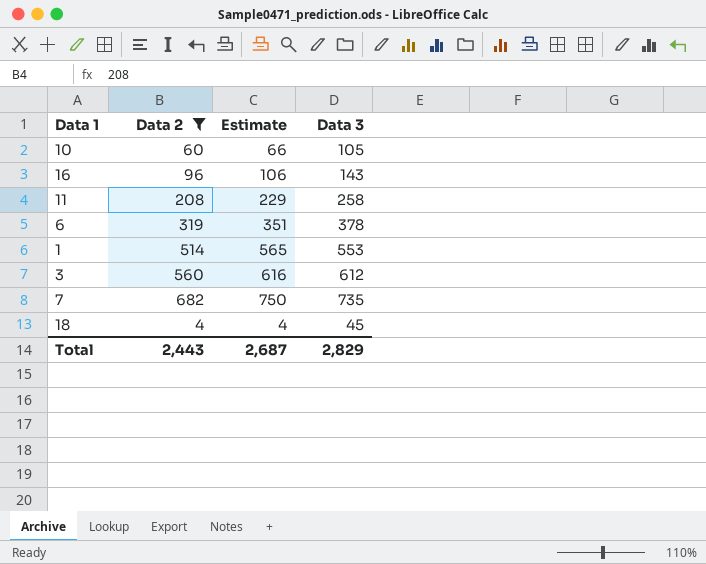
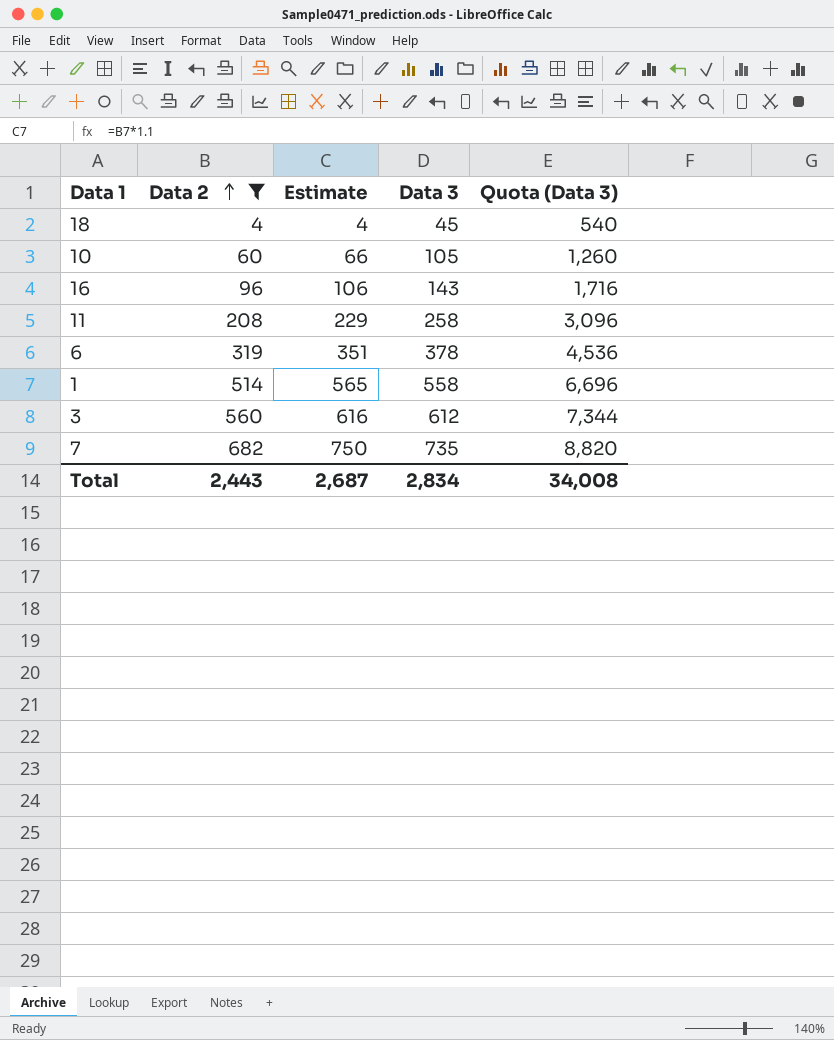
row order: none -> Data 2 ascending
column Quota (Data 3) | formula: none -> [Data 3] * 12
1 | Data 3: 553 -> 558
Total | Data 3: 2,829 -> 2,834

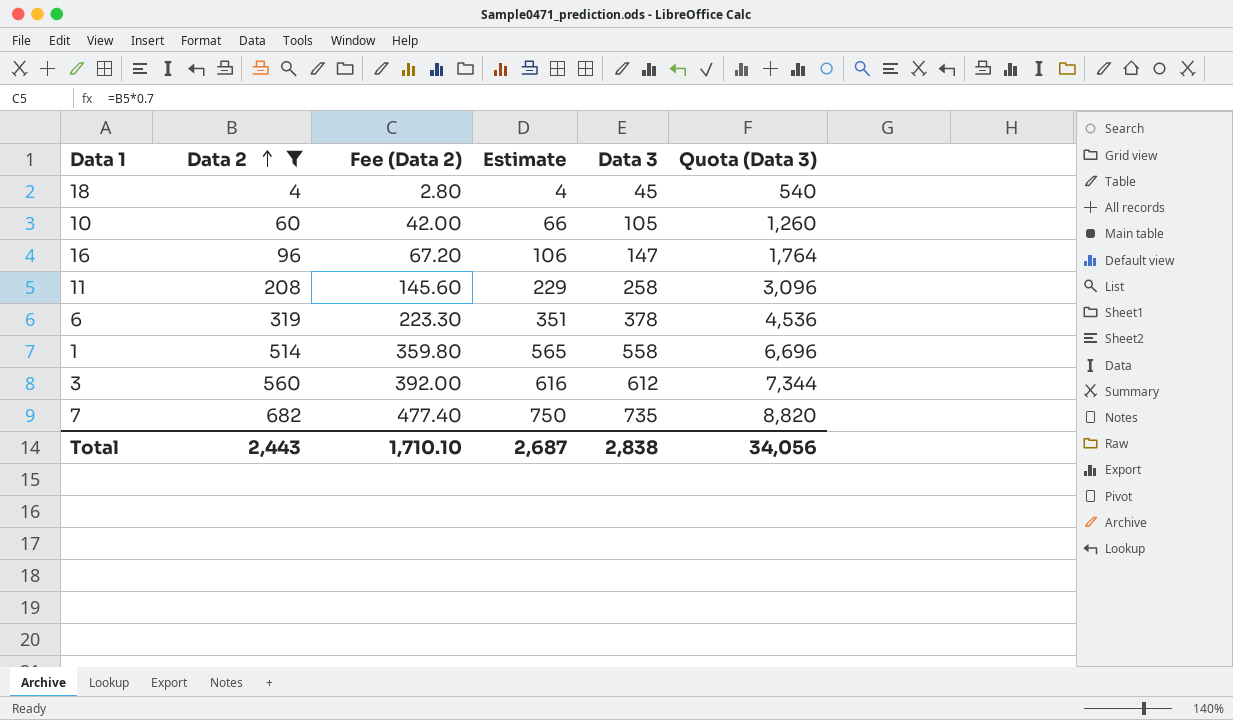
column Fee (Data 2) | formula: none -> [Data 2] * 0.7
16 | Data 3: 143 -> 147
16 | Quota (Data 3): 1,716 -> 1,764
Total | Data 3: 2,834 -> 2,838
Total | Quota (Data 3): 34,008 -> 34,056

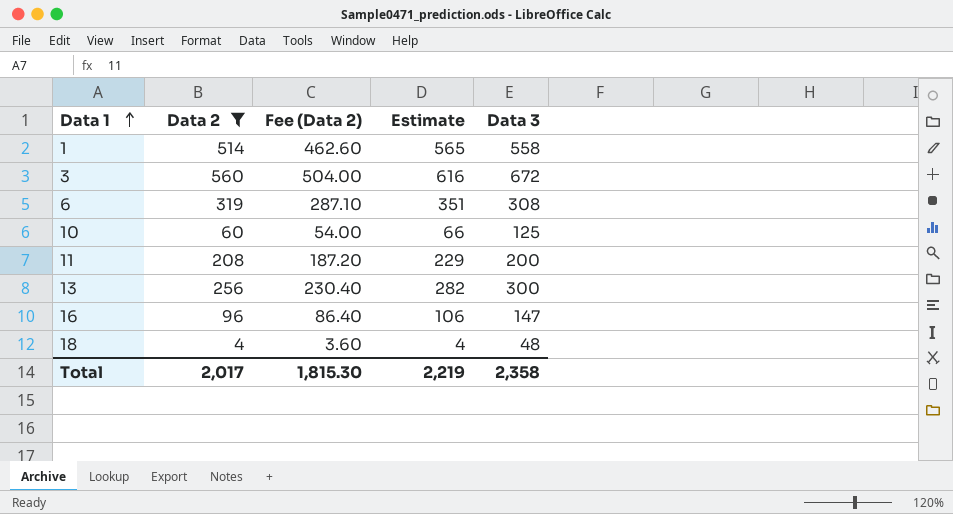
row order: Data 2 ascending -> Data 1 ascending
column Quota (Data 3) | formula: [Data 3] * 12 -> none
column Fee (Data 2) | formula: [Data 2] * 0.7 -> [Data 2] * 0.9
row 7: 682 | 477.40 | 750 | 735 | 8,820 -> none
3 | Data 3: 612 -> 672
6 | Data 3: 378 -> 308
10 | Data 3: 105 -> 125
11 | Data 3: 258 -> 200
row 13: none -> 256 | 230.40 | 282 | 300
18 | Data 3: 45 -> 48
Total | Data 2: 2,443 -> 2,017
Total | Fee (Data 2): 1,710.10 -> 1,815.30
Total | Estimate: 2,687 -> 2,219
Total | Data 3: 2,838 -> 2,358

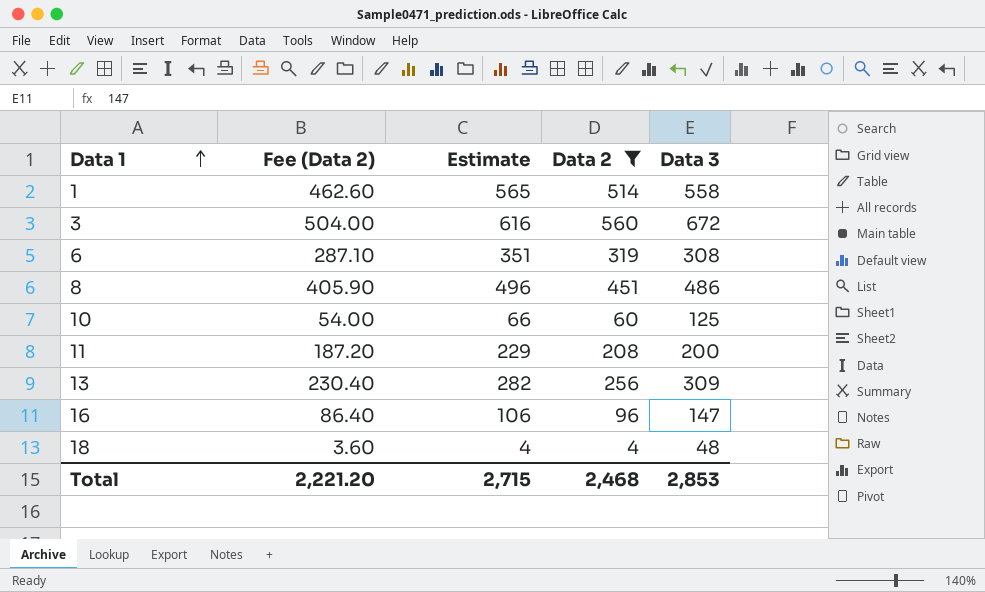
column Data 2 | position: 2 -> 4
row 8: none -> 405.90 | 496 | 451 | 486
13 | Data 3: 300 -> 309
Total | Fee (Data 2): 1,815.30 -> 2,221.20
Total | Estimate: 2,219 -> 2,715
Total | Data 2: 2,017 -> 2,468
Total | Data 3: 2,358 -> 2,853

